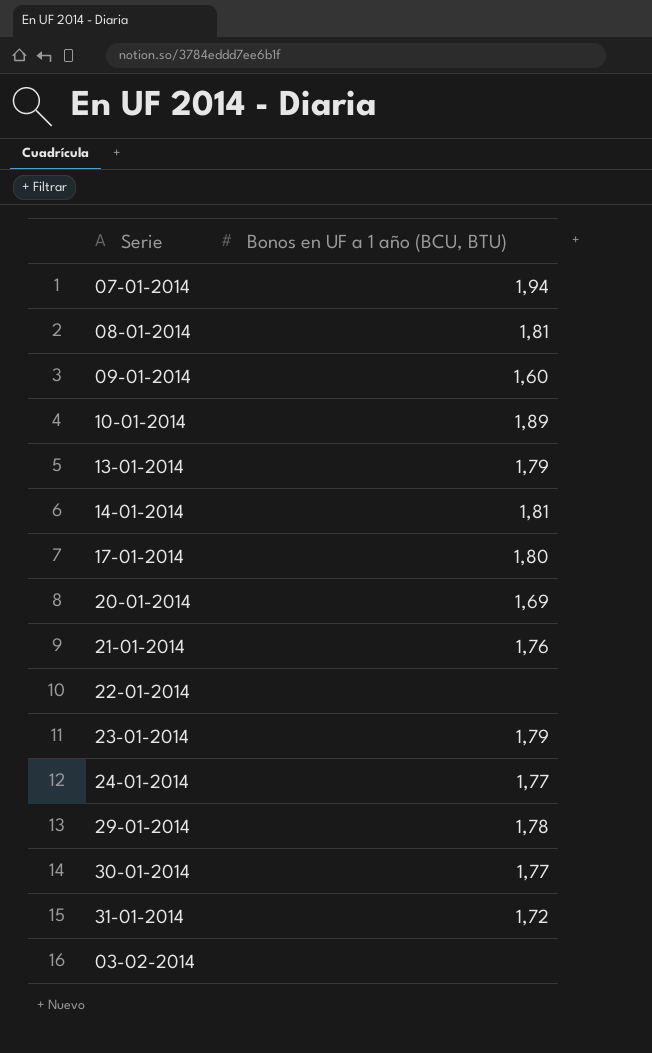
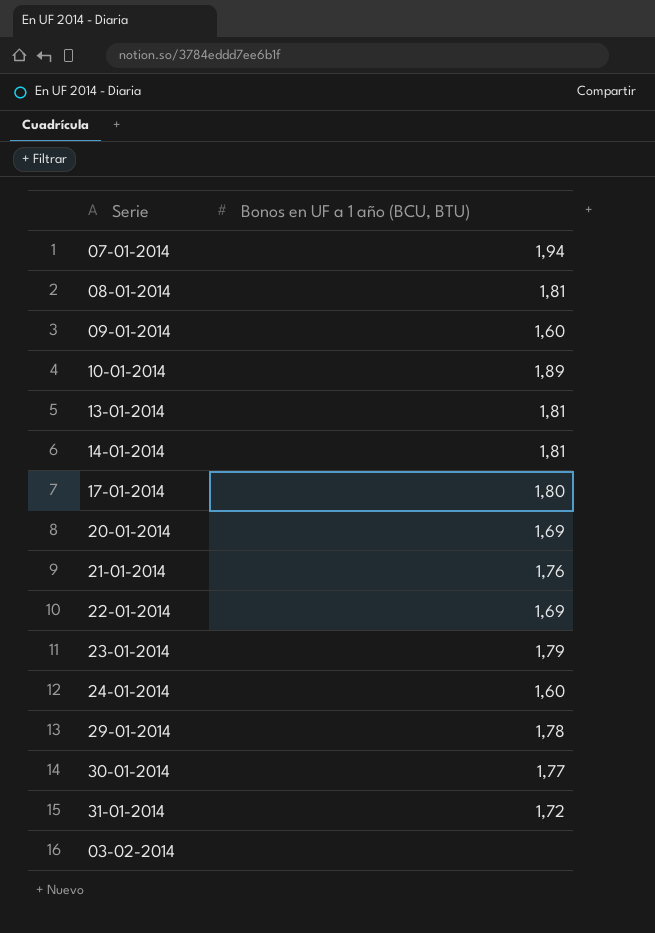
13-01-2014 | Bonos en UF a 1 año (BCU, BTU): 1,79 -> 1,81
22-01-2014 | Bonos en UF a 1 año (BCU, BTU): none -> 1,69
24-01-2014 | Bonos en UF a 1 año (BCU, BTU): 1,77 -> 1,60

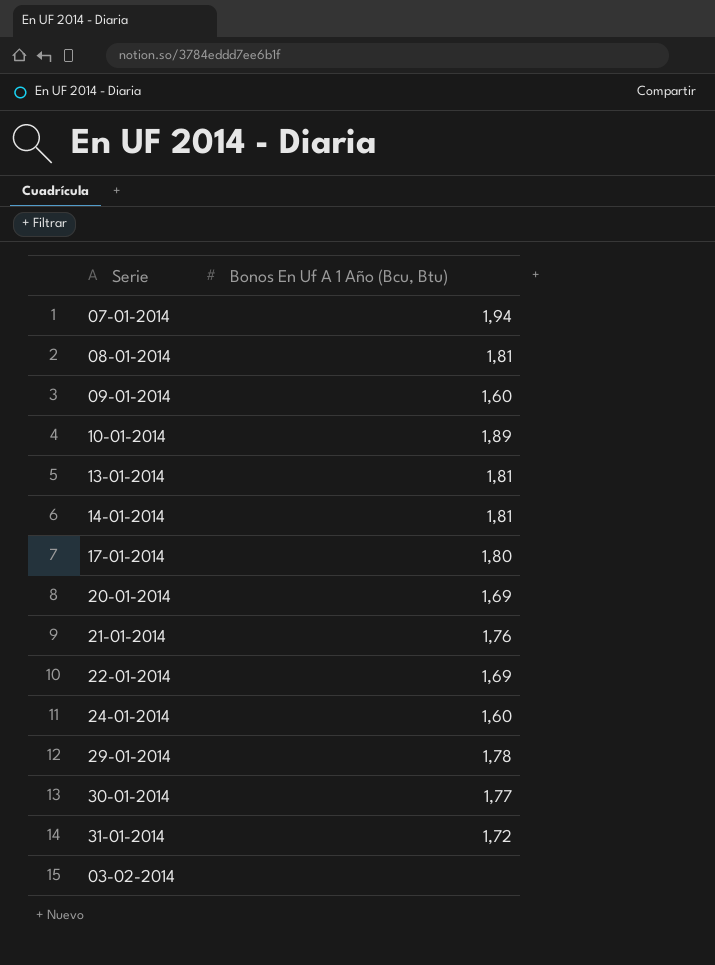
column name: Bonos en UF a 1 año (BCU, BTU) -> Bonos En Uf A 1 Año (Bcu, Btu)
row 23-01-2014: 1,79 -> none

